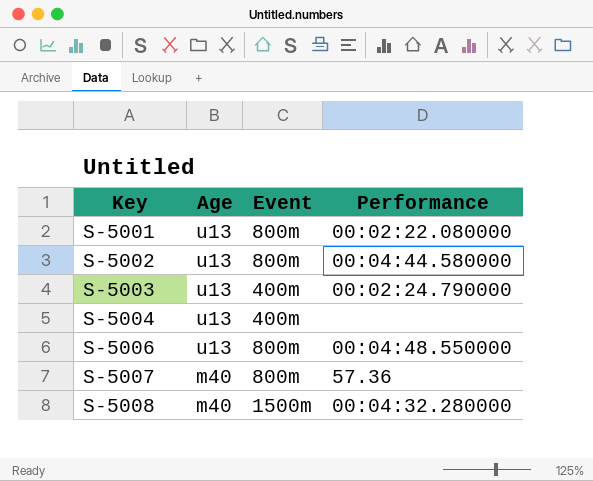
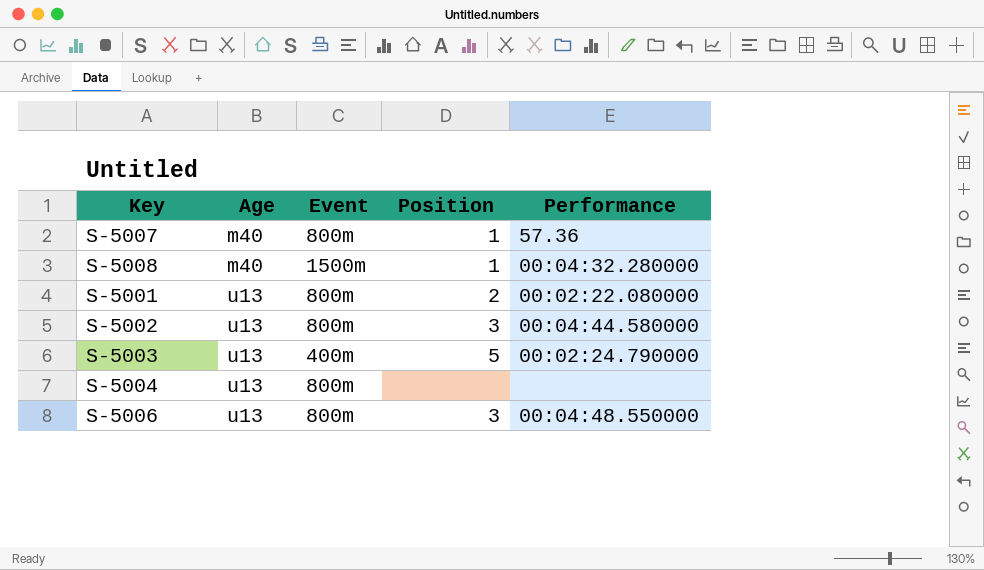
row order: Key ascending -> Age ascending
column Position | position: none -> 4
S-5004 | Event: 400m -> 800m

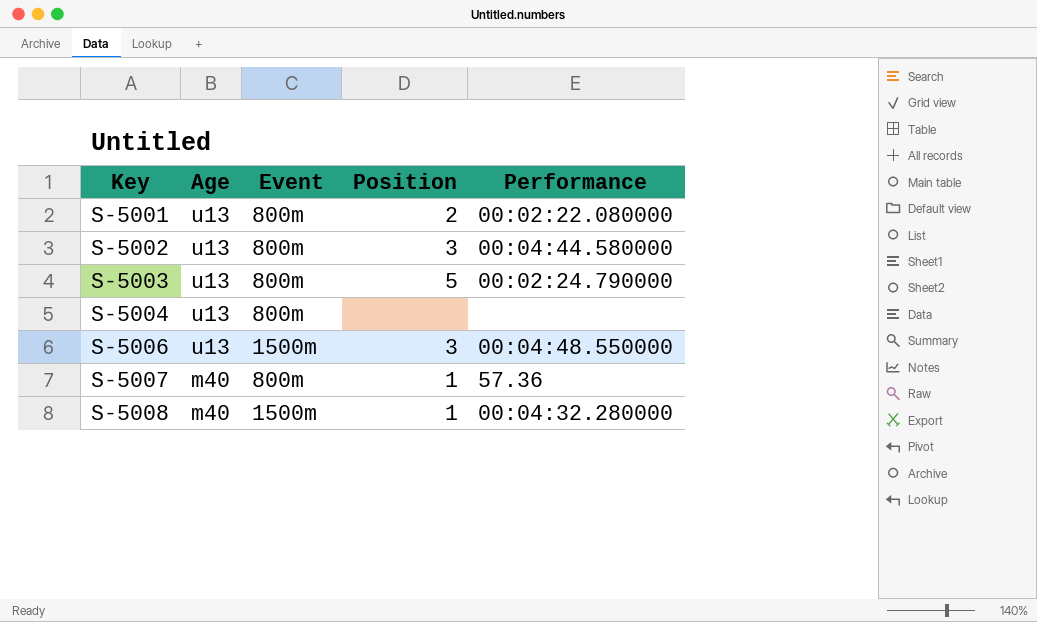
row order: Age ascending -> Key ascending
S-5003 | Event: 400m -> 800m
S-5006 | Event: 800m -> 1500m

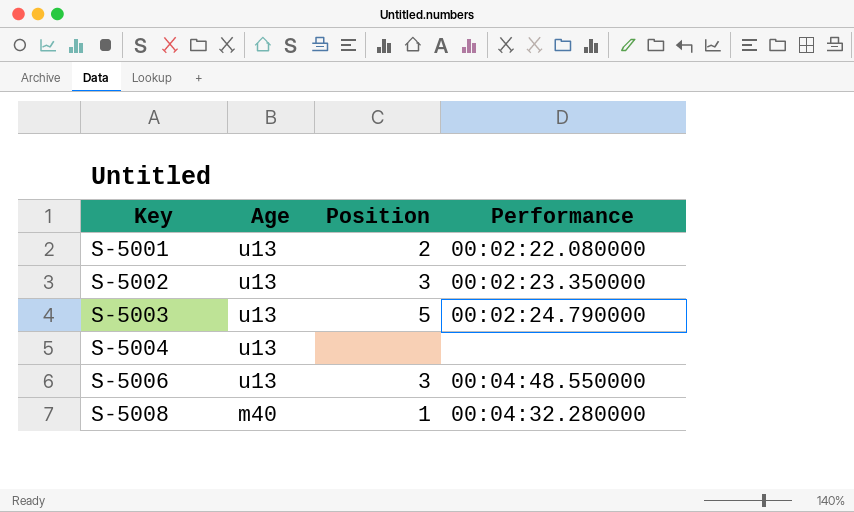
column Event | position: 3 -> none
row S-5007: m40 | 800m | 1 | 57.36 -> none
S-5002 | Performance: 00:04:44.580000 -> 00:02:23.350000

